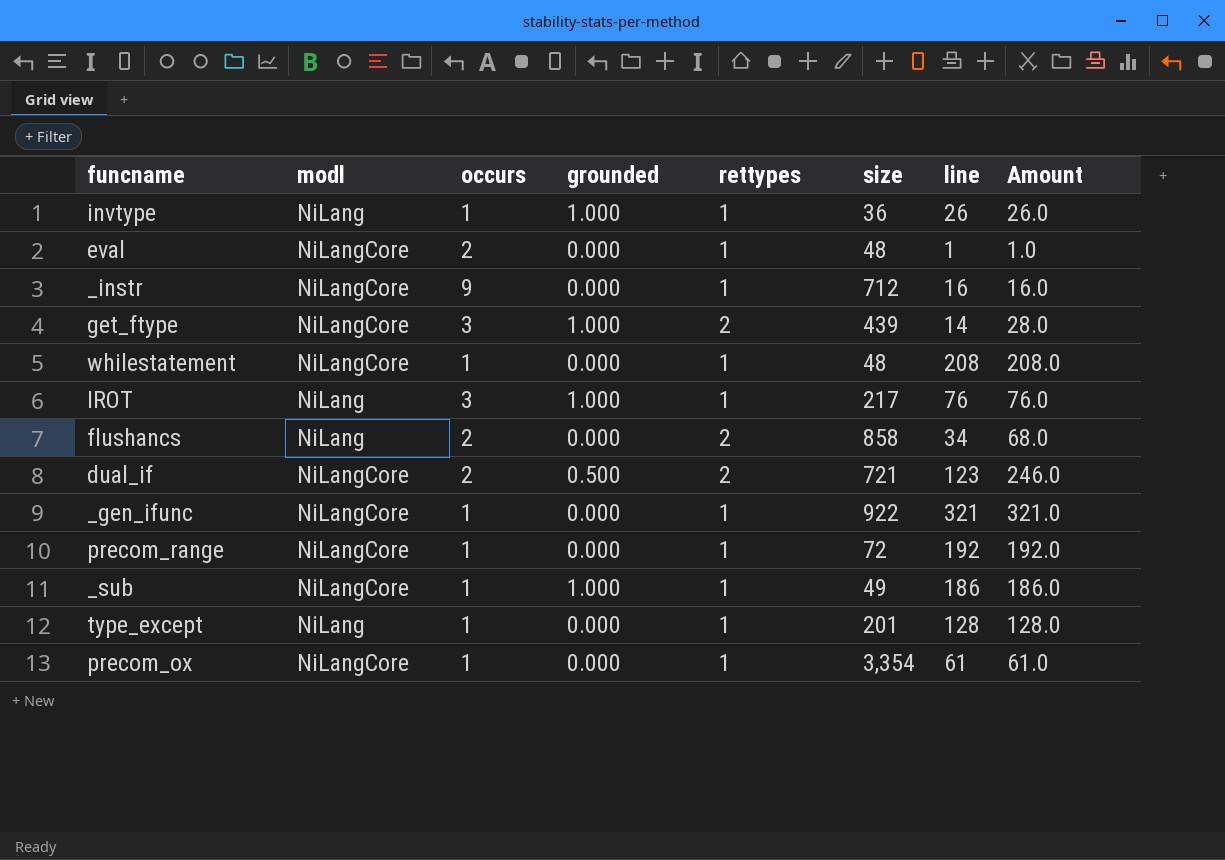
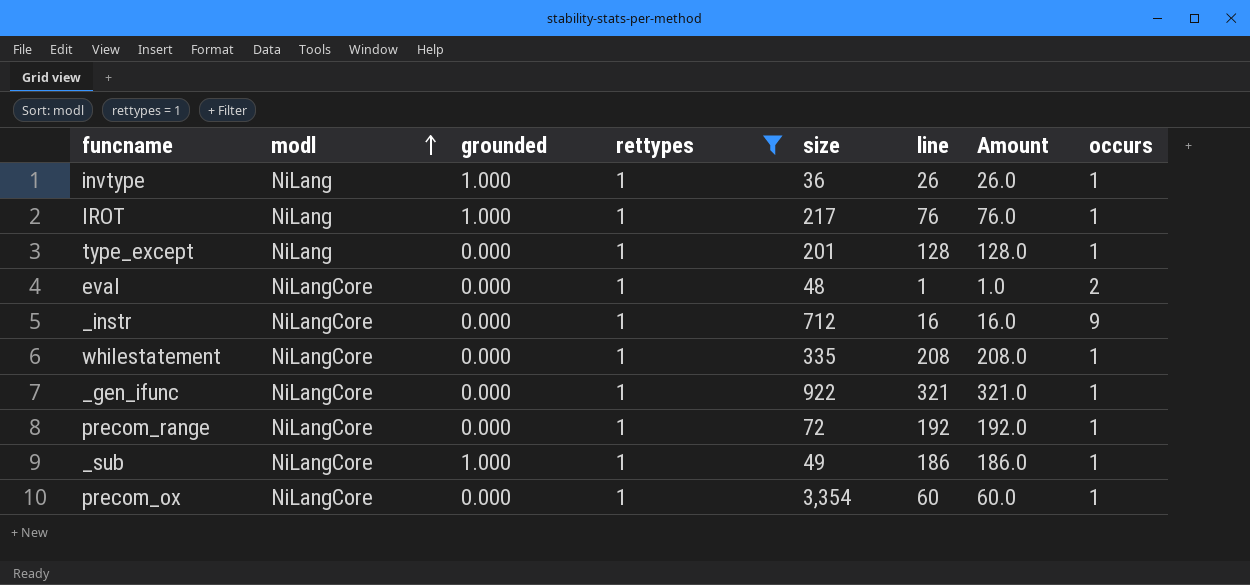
filter: none -> rettypes = 1
row order: none -> modl ascending
column occurs | position: 3 -> 8
IROT | occurs: 3 -> 1
whilestatement | size: 48 -> 335
precom_ox | line: 61 -> 60
precom_ox | Amount: 61.0 -> 60.0

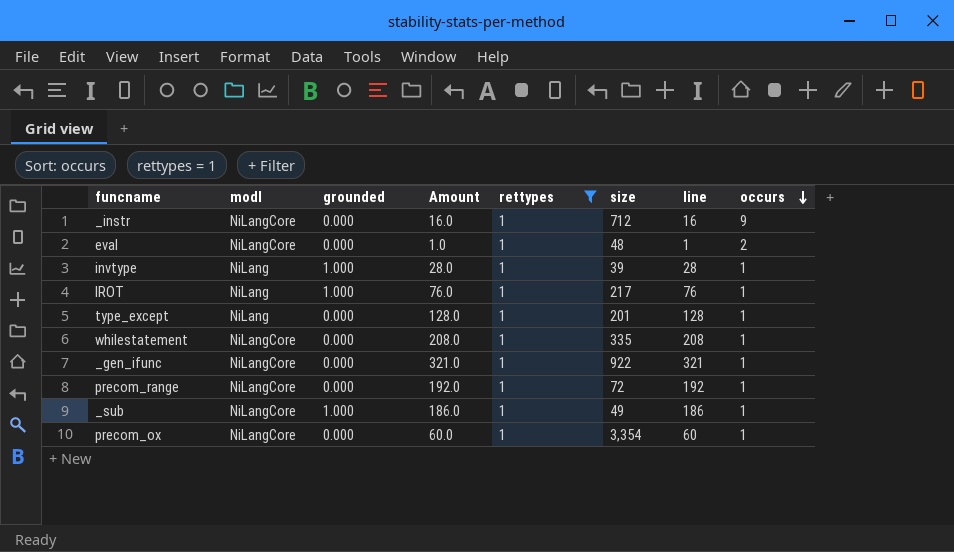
row order: modl ascending -> occurs descending
column Amount | position: 7 -> 4
invtype | Amount: 26.0 -> 28.0
invtype | size: 36 -> 39
invtype | line: 26 -> 28

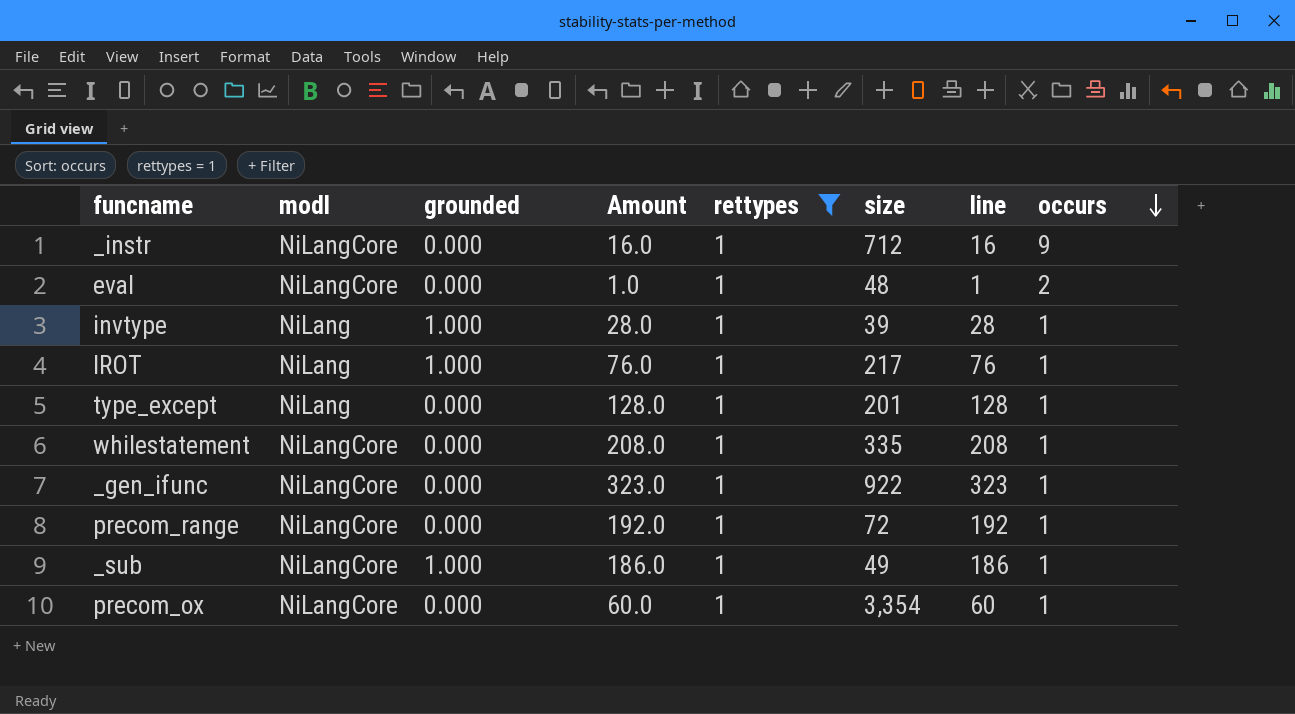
_gen_ifunc | Amount: 321.0 -> 323.0
_gen_ifunc | line: 321 -> 323

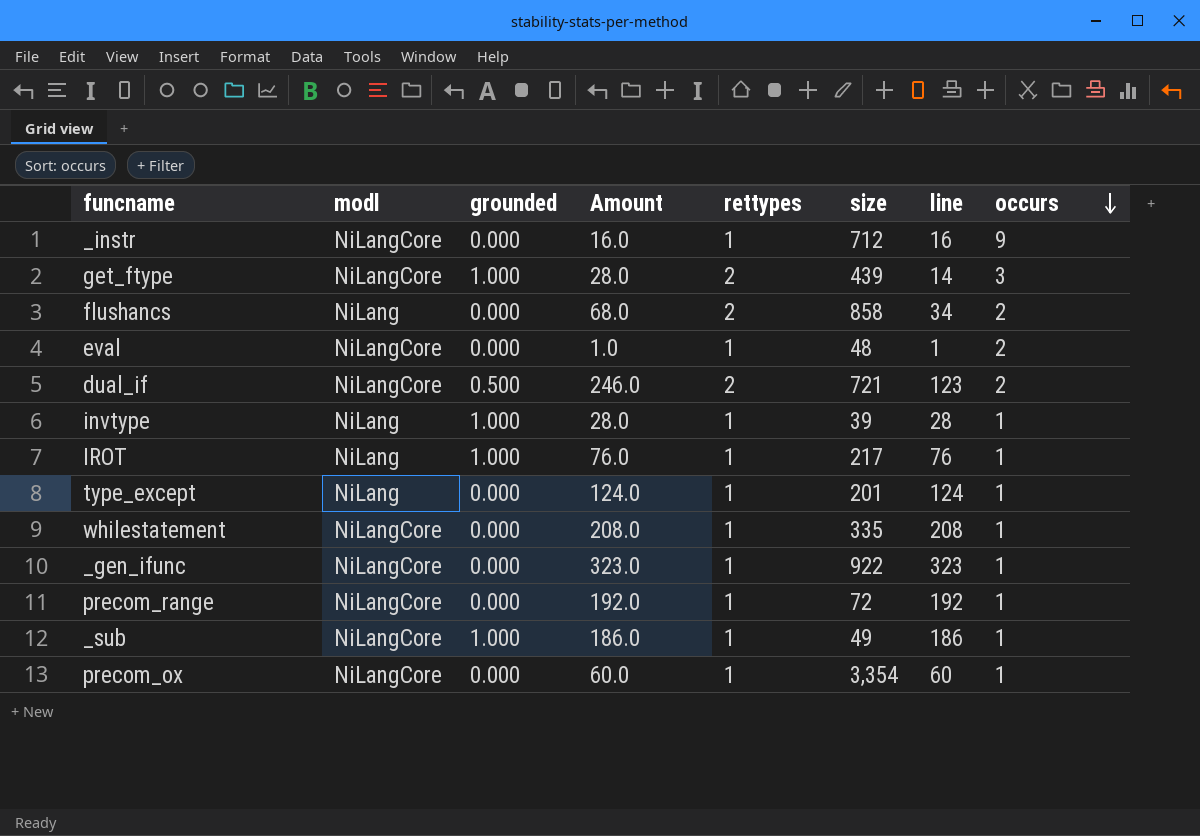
filter: rettypes = 1 -> none
type_except | Amount: 128.0 -> 124.0
type_except | line: 128 -> 124

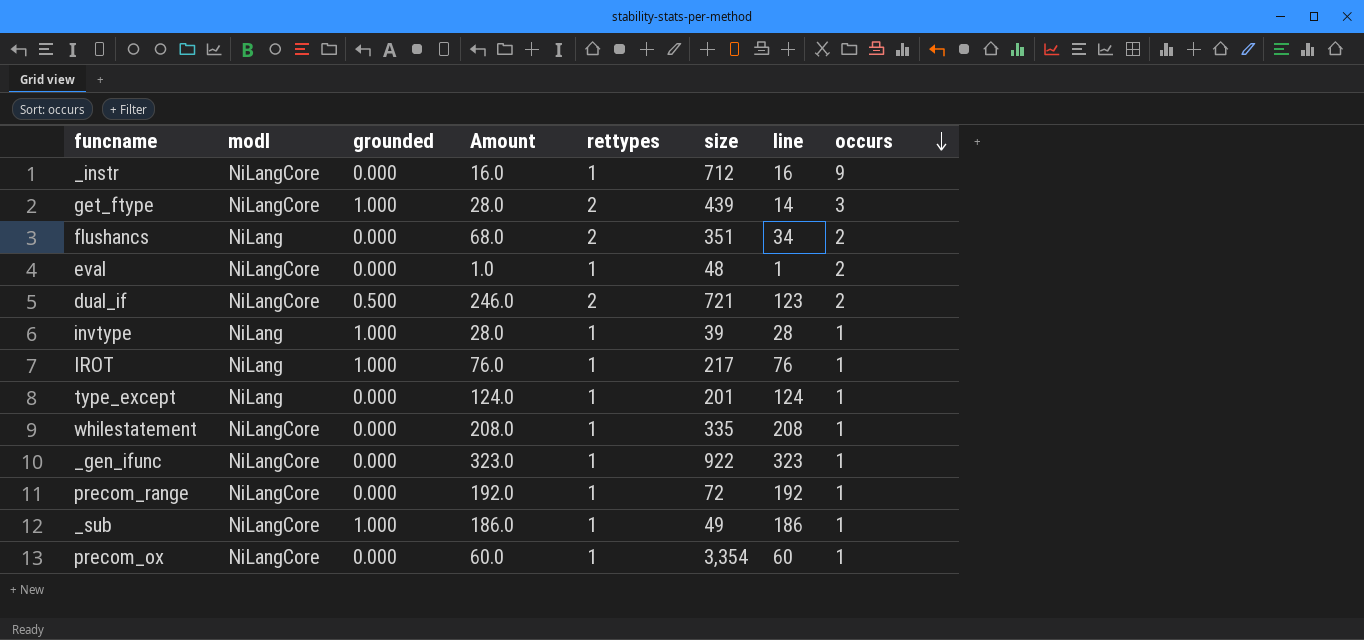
flushancs | size: 858 -> 351

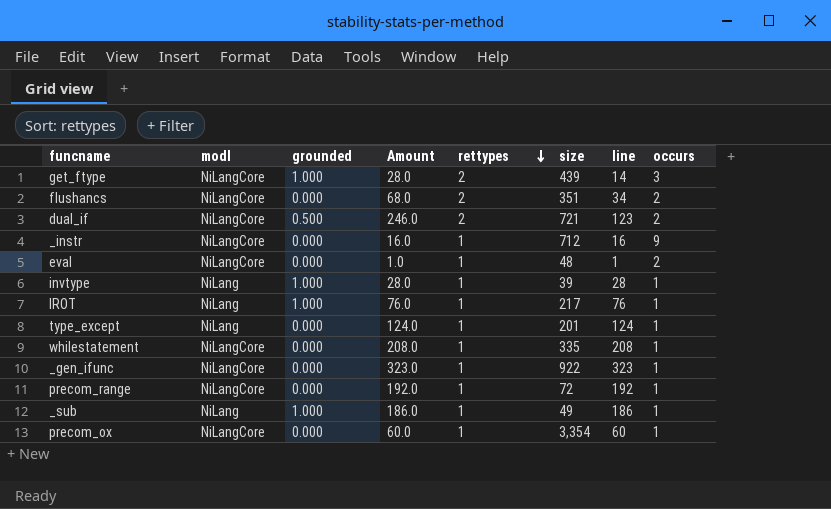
row order: occurs descending -> rettypes descending
flushancs | modl: NiLang -> NiLangCore
_sub | modl: NiLangCore -> NiLang

